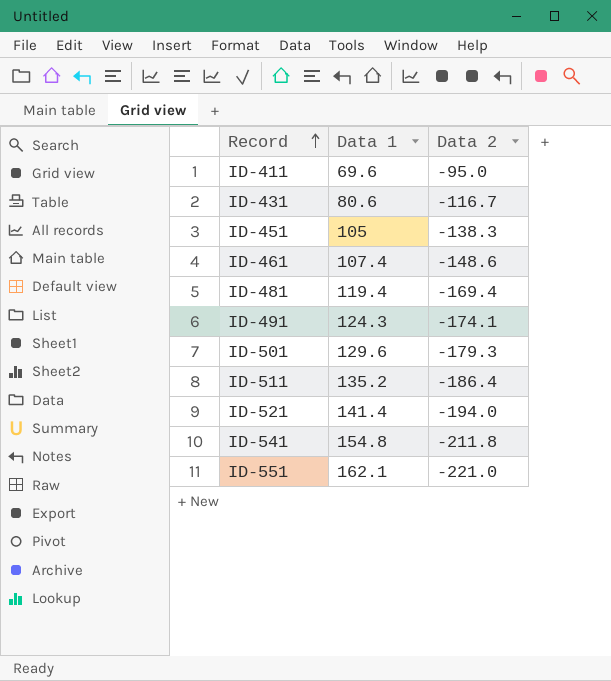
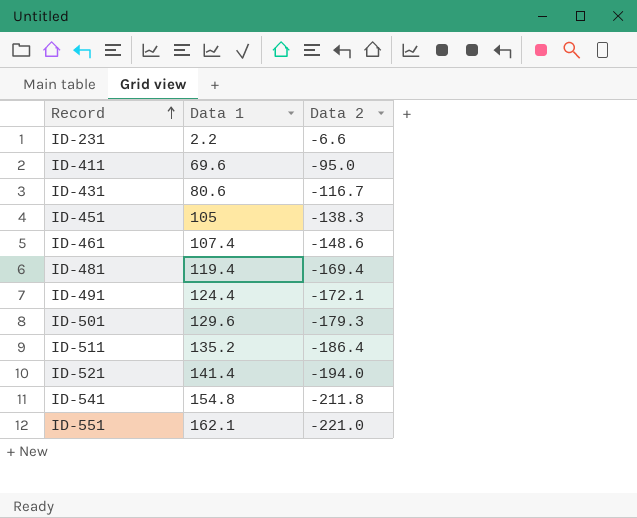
row ID-231: none -> 2.2 | -6.6
ID-491 | Data 1: 124.3 -> 124.4
ID-491 | Data 2: -174.1 -> -172.1

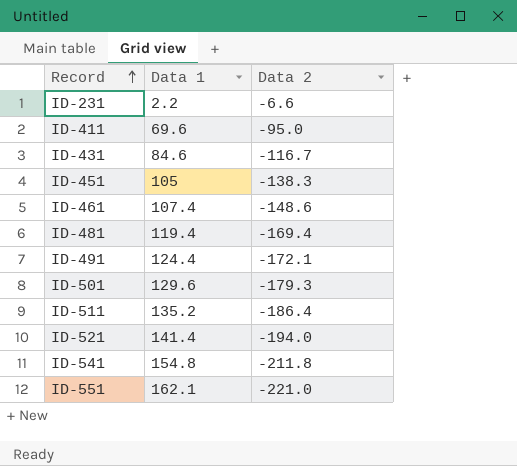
ID-431 | Data 1: 80.6 -> 84.6

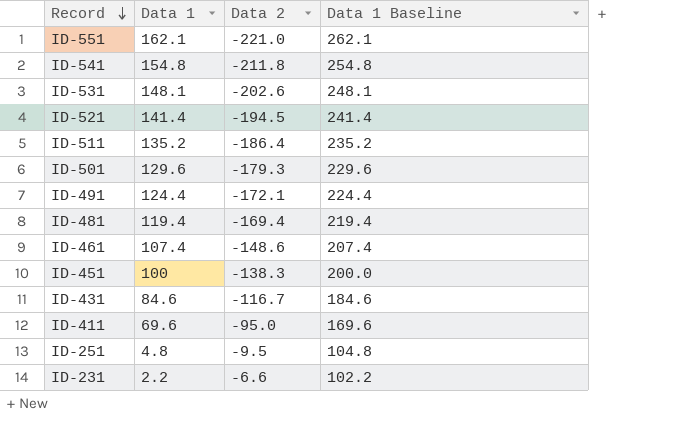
row order: Record ascending -> Record descending
column Data 1 Baseline | formula: none -> [Data 1] + 100
row ID-531: none -> 148.1 | -202.6 | 248.1
ID-521 | Data 2: -194.0 -> -194.5
ID-451 | Data 1: 105 -> 100
row ID-251: none -> 4.8 | -9.5 | 104.8

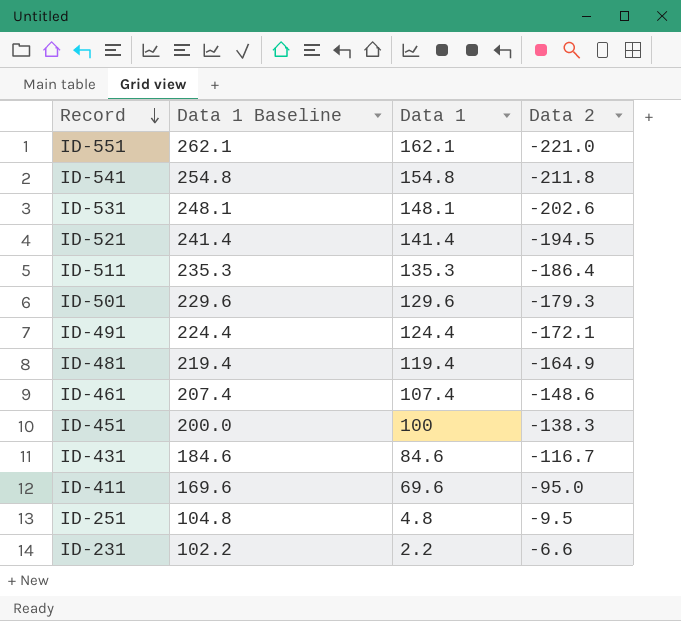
column Data 1 Baseline | position: 4 -> 2
ID-511 | Data 1 Baseline: 235.2 -> 235.3
ID-511 | Data 1: 135.2 -> 135.3
ID-481 | Data 2: -169.4 -> -164.9

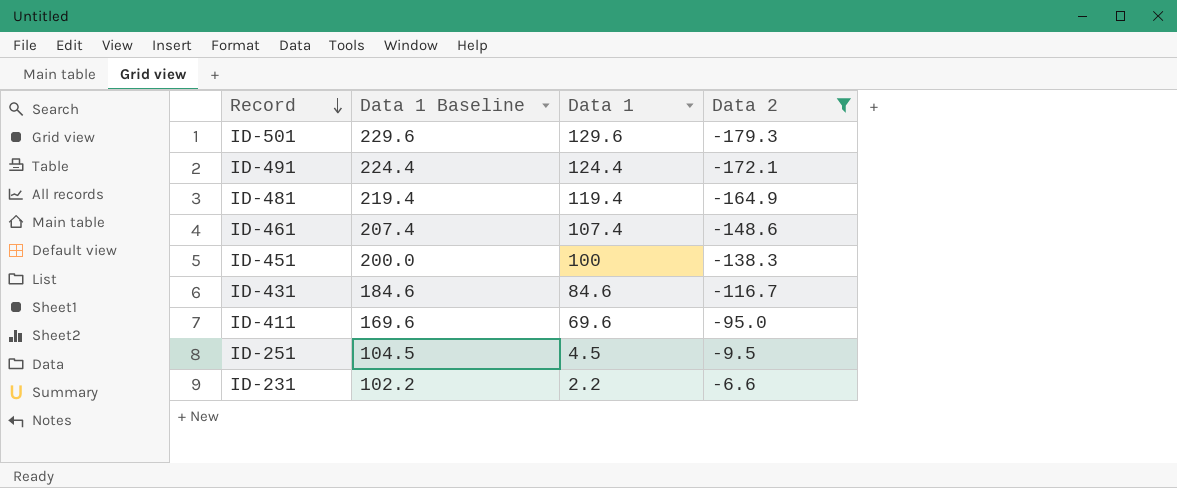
filter: none -> Data 2 >= -179.3
ID-251 | Data 1 Baseline: 104.8 -> 104.5
ID-251 | Data 1: 4.8 -> 4.5

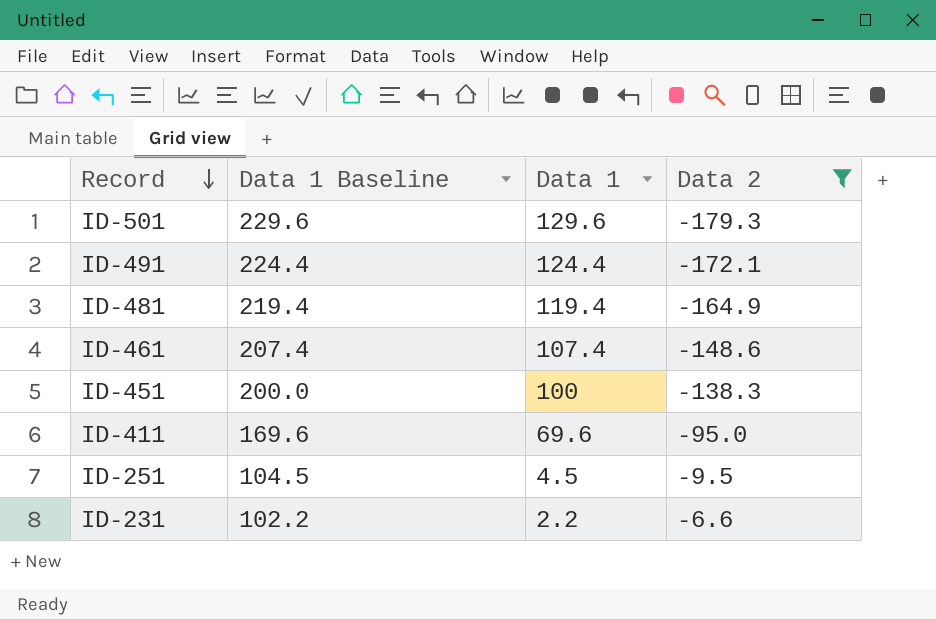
row ID-431: 184.6 | 84.6 | -116.7 -> none

